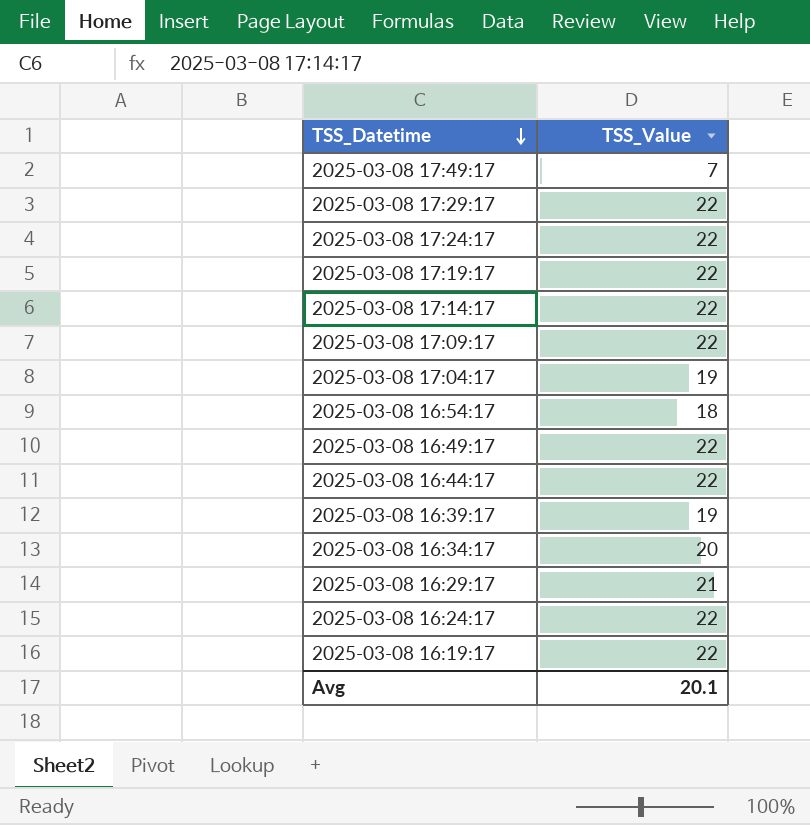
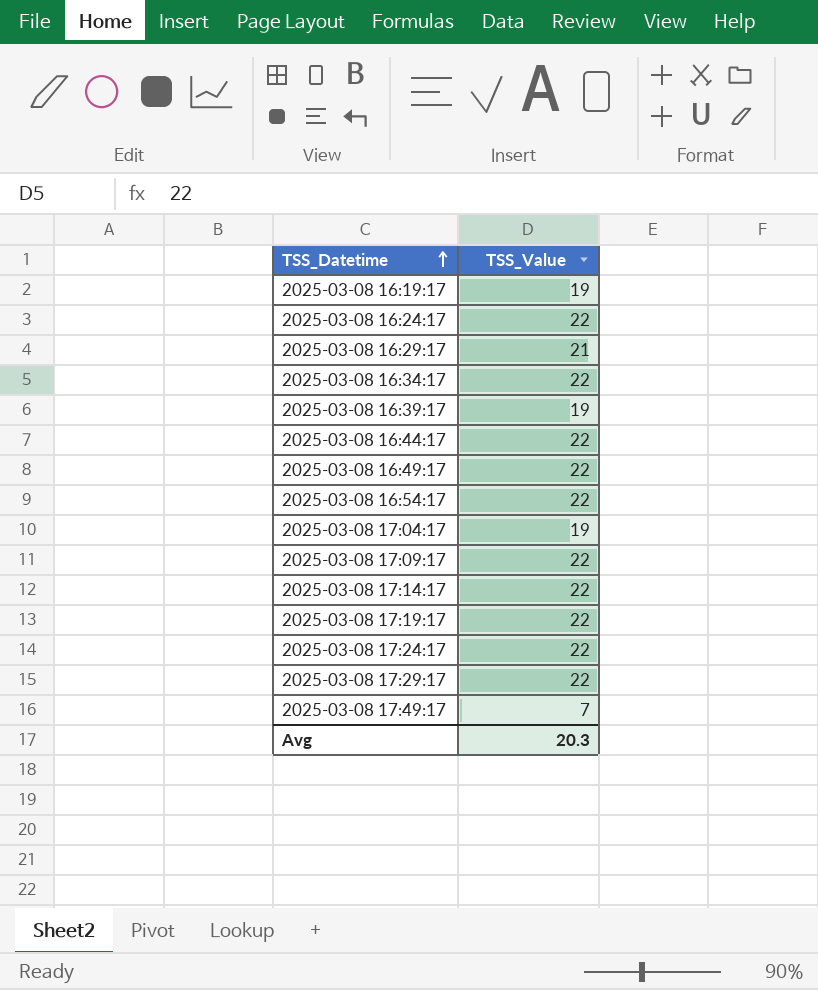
row order: TSS_Datetime descending -> TSS_Datetime ascending
2025-03-08 16:19:17 | TSS_Value: 22 -> 19
2025-03-08 16:34:17 | TSS_Value: 20 -> 22
2025-03-08 16:54:17 | TSS_Value: 18 -> 22
Avg | TSS_Value: 20.1 -> 20.3

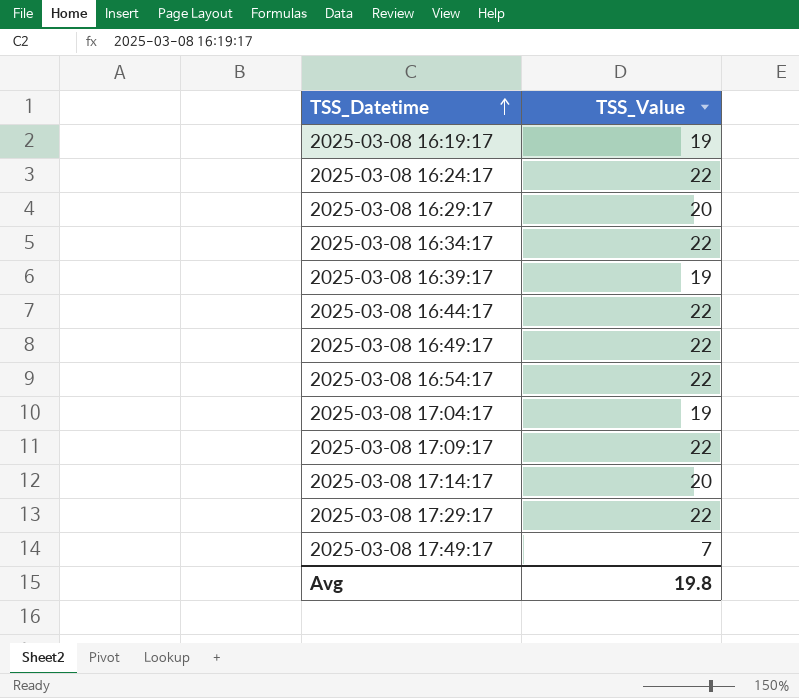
row 2025-03-08 17:19:17: 22 -> none
row 2025-03-08 17:24:17: 22 -> none
2025-03-08 16:29:17 | TSS_Value: 21 -> 20
2025-03-08 17:14:17 | TSS_Value: 22 -> 20
Avg | TSS_Value: 20.3 -> 19.8

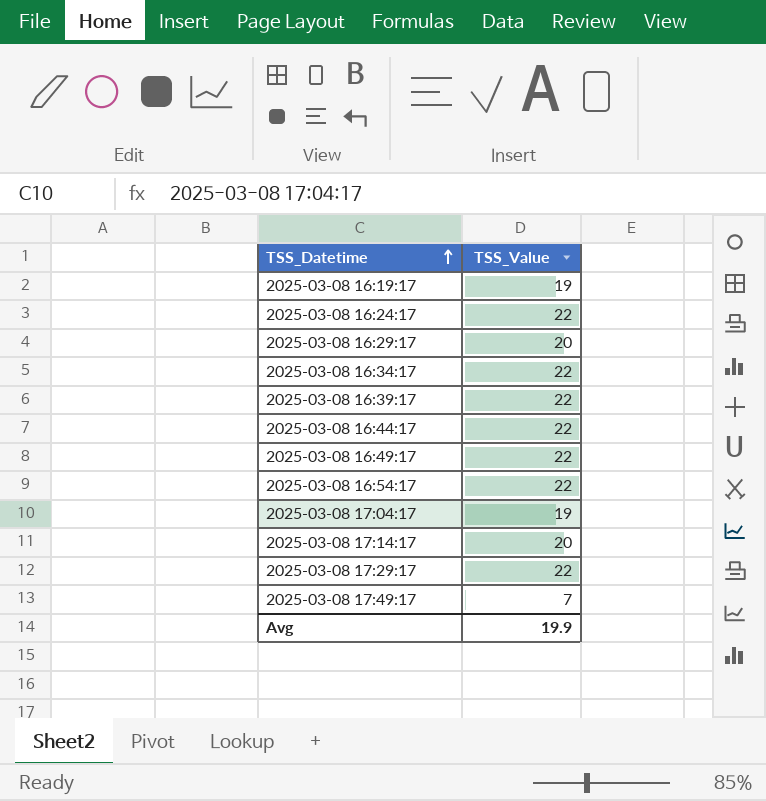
row 2025-03-08 17:09:17: 22 -> none
2025-03-08 16:39:17 | TSS_Value: 19 -> 22
Avg | TSS_Value: 19.8 -> 19.9

